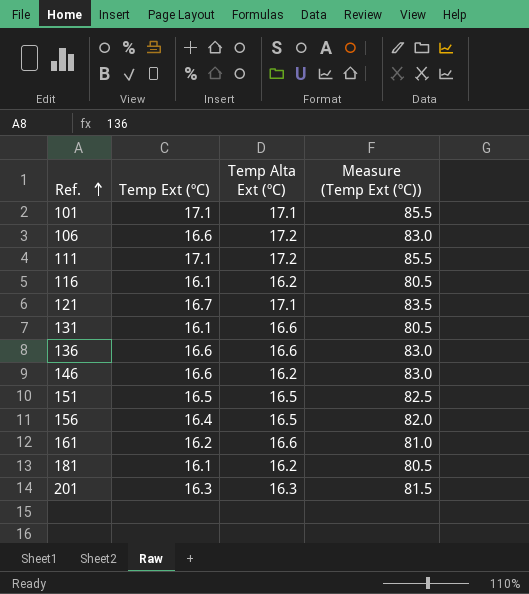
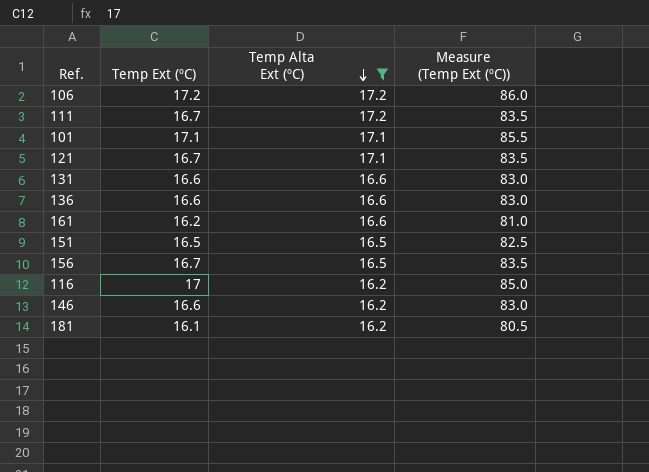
filter: none -> Temp Alta Ext (ºC) != 16.3
row order: Ref. ascending -> Temp Alta Ext (ºC) descending
106 | Temp Ext (ºC): 16.6 -> 17.2
106 | Measure (Temp Ext (ºC)): 83.0 -> 86.0
111 | Temp Ext (ºC): 17.1 -> 16.7
111 | Measure (Temp Ext (ºC)): 85.5 -> 83.5
131 | Temp Ext (ºC): 16.1 -> 16.6
131 | Measure (Temp Ext (ºC)): 80.5 -> 83.0
156 | Temp Ext (ºC): 16.4 -> 16.7
156 | Measure (Temp Ext (ºC)): 82.0 -> 83.5
116 | Temp Ext (ºC): 16.1 -> 17
116 | Measure (Temp Ext (ºC)): 80.5 -> 85.0

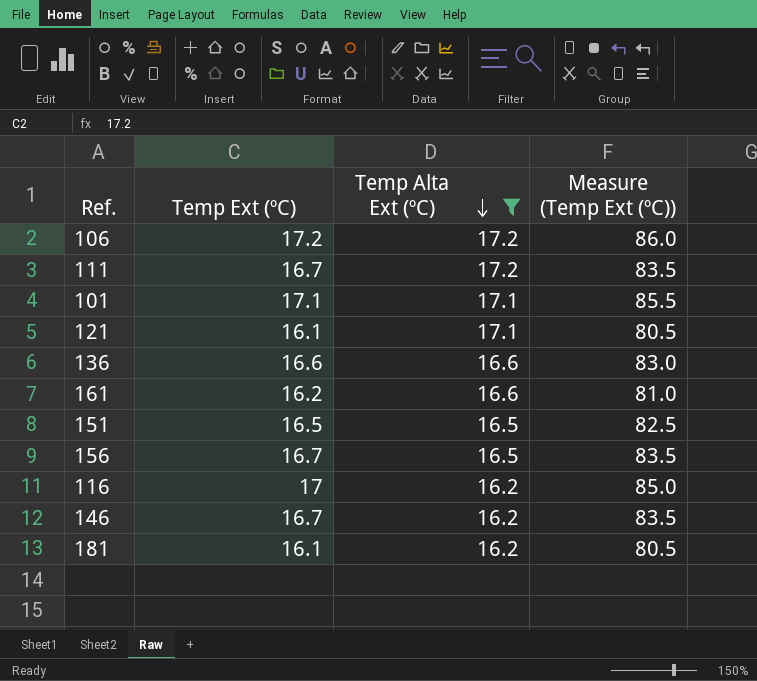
row 131: 16.6 | 16.6 | 83.0 -> none
121 | Temp Ext (ºC): 16.7 -> 16.1
121 | Measure (Temp Ext (ºC)): 83.5 -> 80.5
146 | Temp Ext (ºC): 16.6 -> 16.7
146 | Measure (Temp Ext (ºC)): 83.0 -> 83.5

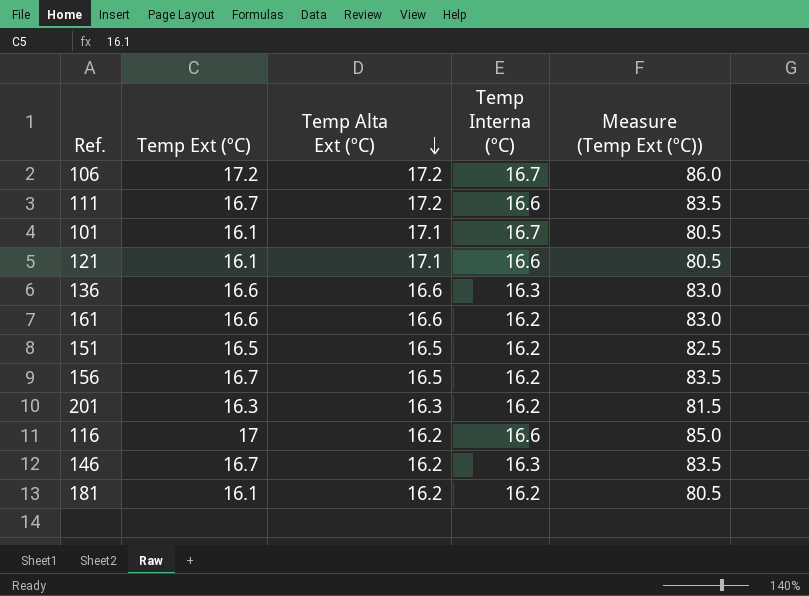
filter: Temp Alta Ext (ºC) != 16.3 -> none
column Temp Interna (ºC) | position: none -> 4
101 | Temp Ext (ºC): 17.1 -> 16.1
101 | Measure (Temp Ext (ºC)): 85.5 -> 80.5
161 | Temp Ext (ºC): 16.2 -> 16.6
161 | Measure (Temp Ext (ºC)): 81.0 -> 83.0

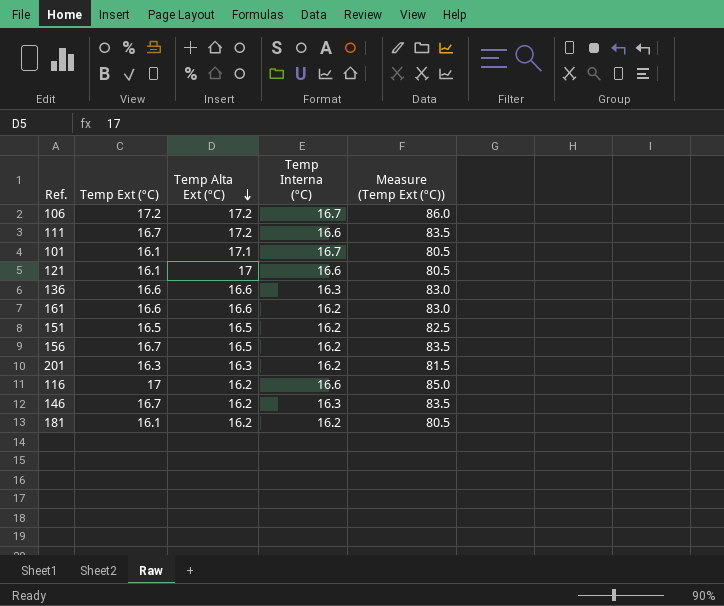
121 | Temp Alta Ext (ºC): 17.1 -> 17

